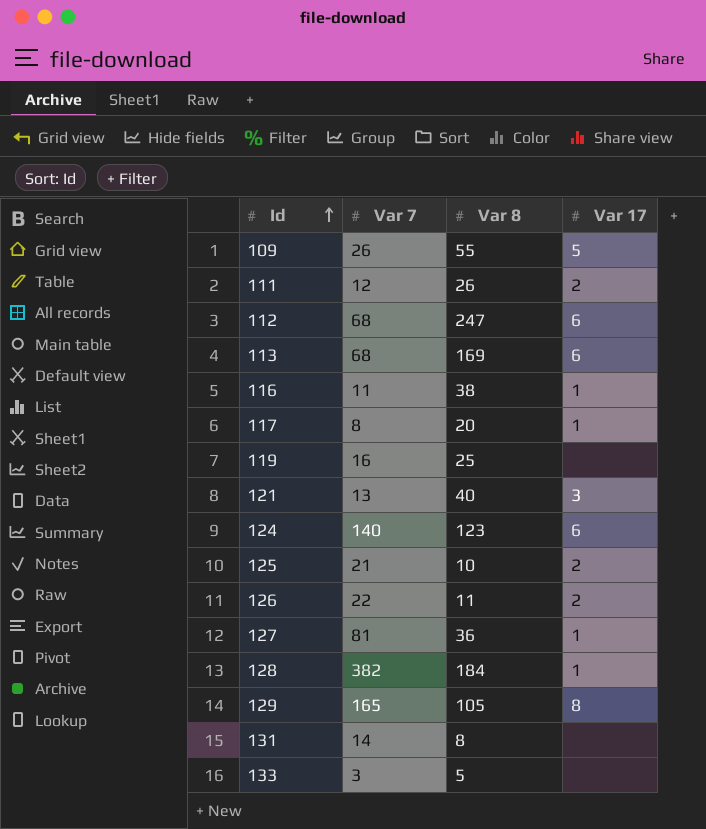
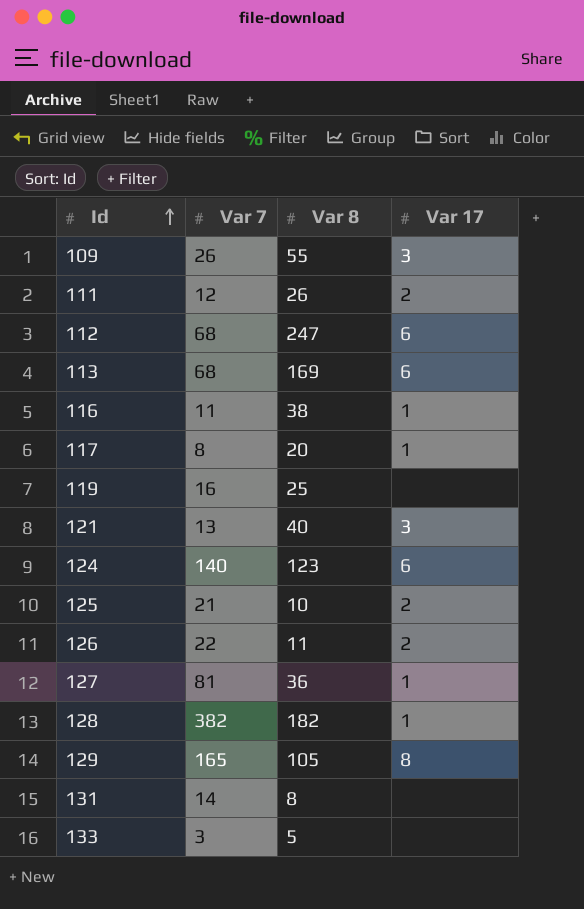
109 | Var 17: 5 -> 3
128 | Var 8: 184 -> 182

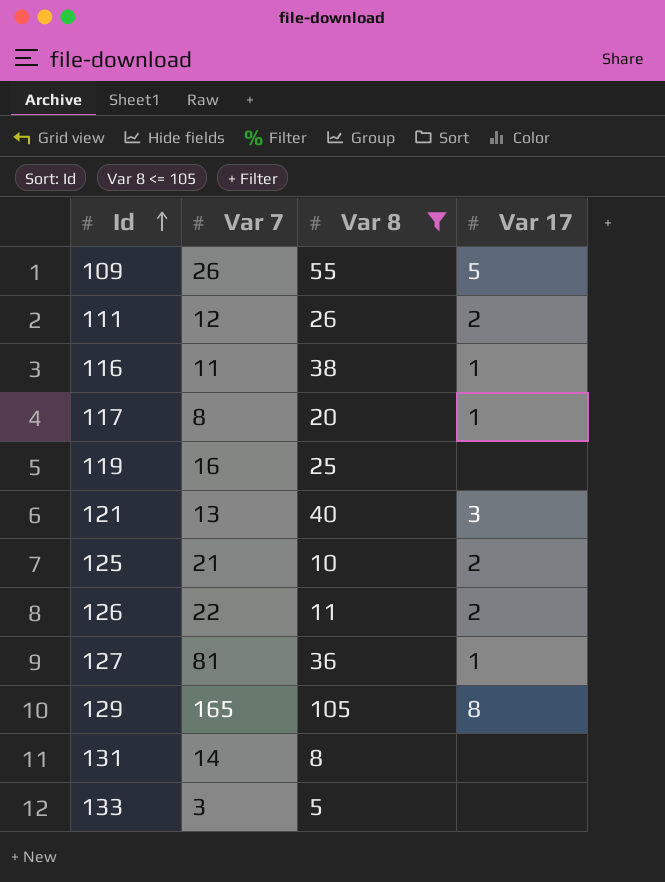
filter: none -> Var 8 <= 105
109 | Var 17: 3 -> 5

